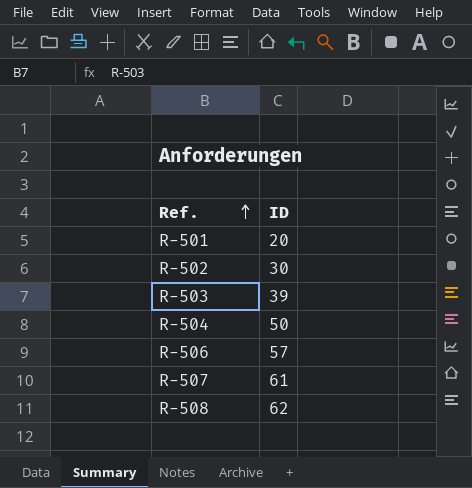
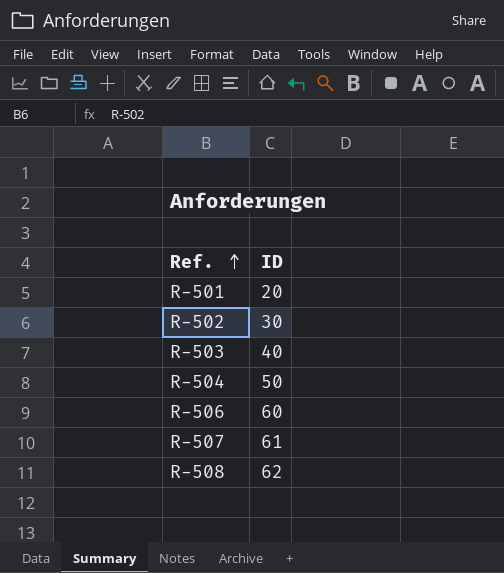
R-503 | ID: 39 -> 40
R-506 | ID: 57 -> 60

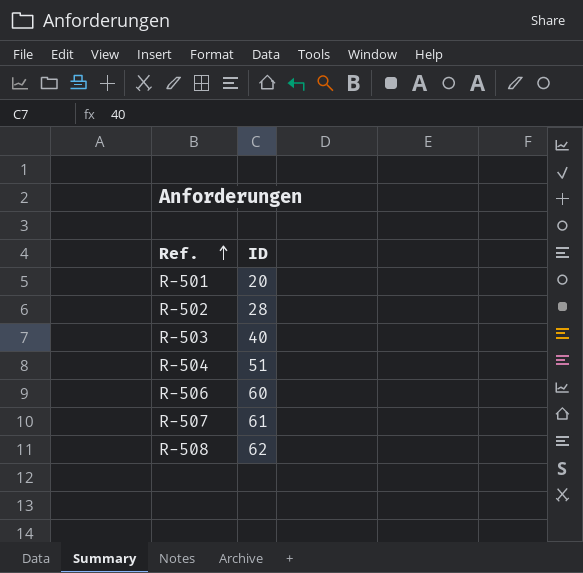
R-502 | ID: 30 -> 28
R-504 | ID: 50 -> 51

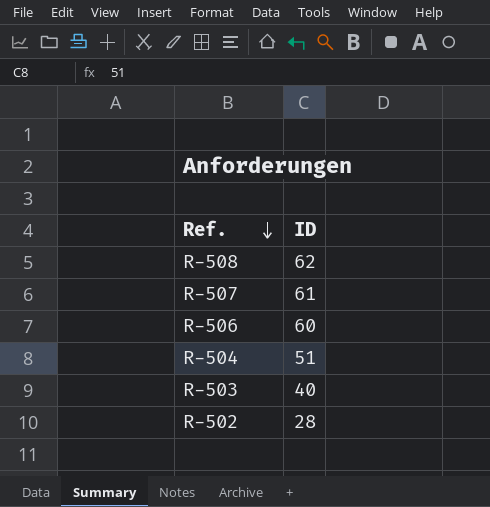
row order: Ref. ascending -> Ref. descending
row R-501: 20 -> none

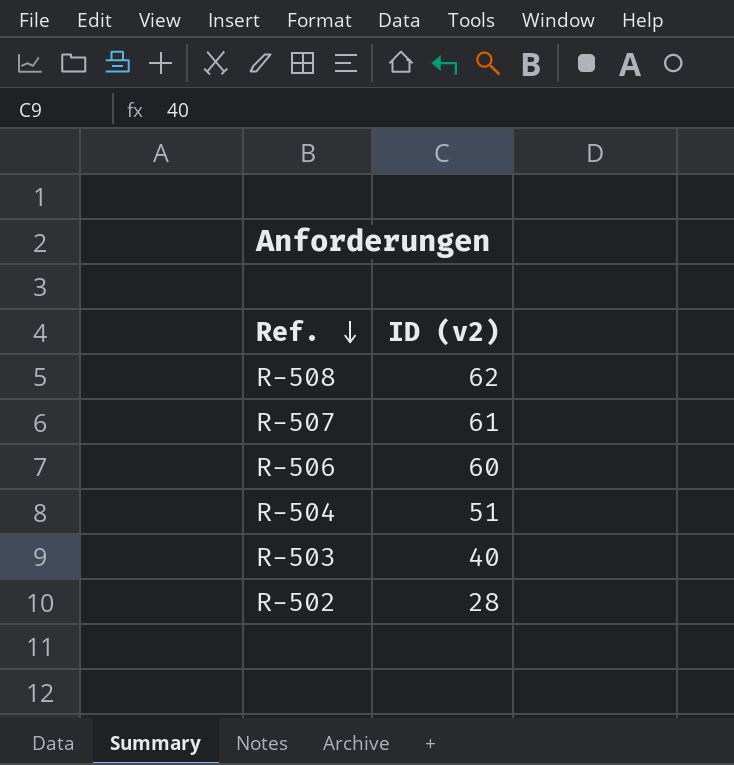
column name: ID -> ID (v2)

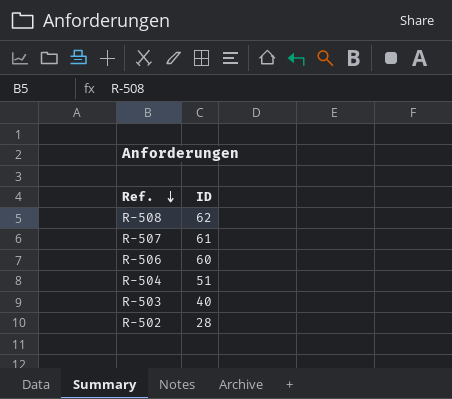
column name: ID (v2) -> ID

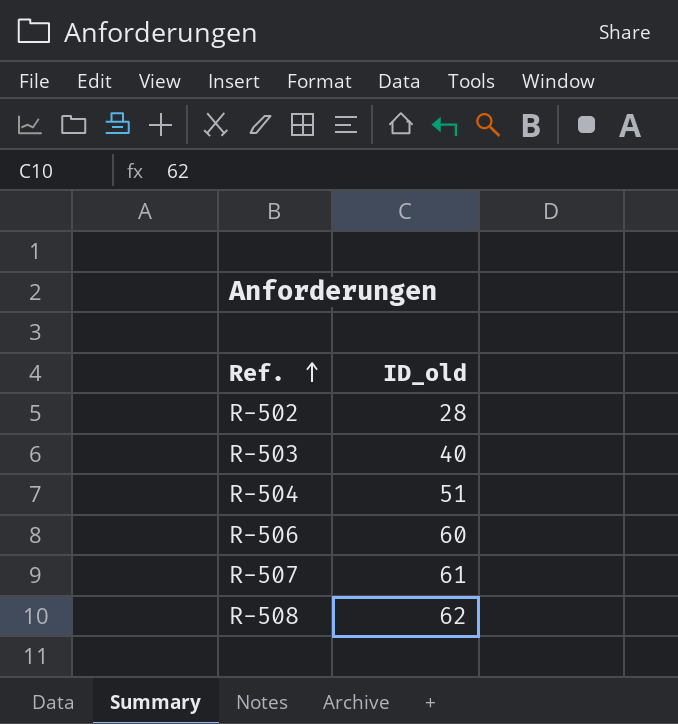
row order: Ref. descending -> Ref. ascending
column name: ID -> ID_old

